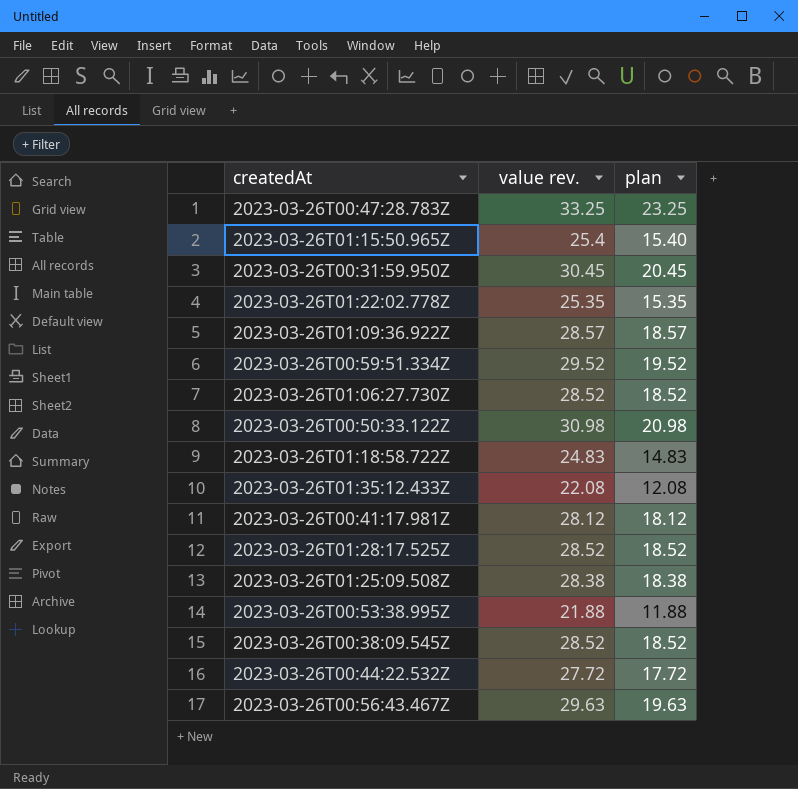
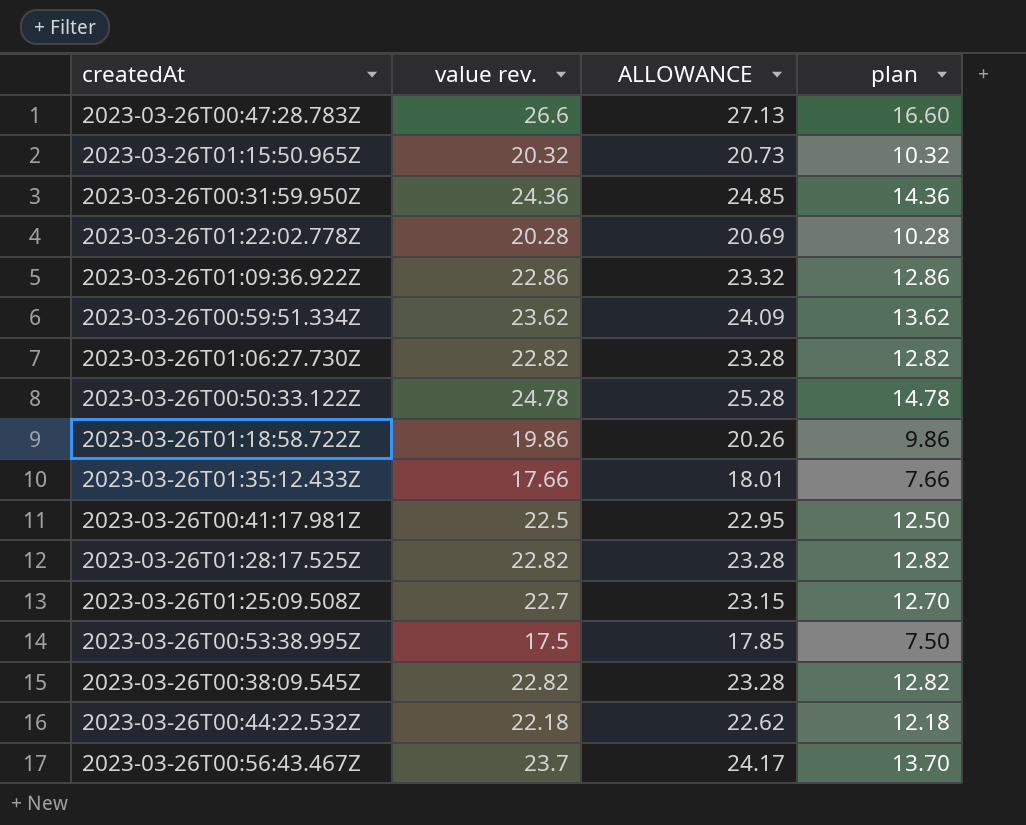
column ALLOWANCE | formula: none -> [value rev.] * 1.02
2023-03-26T00:47:28.783Z | value rev.: 33.25 -> 26.6
2023-03-26T00:47:28.783Z | plan: 23.25 -> 16.60
2023-03-26T01:15:50.965Z | value rev.: 25.4 -> 20.32
2023-03-26T01:15:50.965Z | plan: 15.40 -> 10.32
2023-03-26T00:31:59.950Z | value rev.: 30.45 -> 24.36
2023-03-26T00:31:59.950Z | plan: 20.45 -> 14.36
2023-03-26T01:22:02.778Z | value rev.: 25.35 -> 20.28
2023-03-26T01:22:02.778Z | plan: 15.35 -> 10.28
2023-03-26T01:09:36.922Z | value rev.: 28.57 -> 22.86
2023-03-26T01:09:36.922Z | plan: 18.57 -> 12.86
2023-03-26T00:59:51.334Z | value rev.: 29.52 -> 23.62
2023-03-26T00:59:51.334Z | plan: 19.52 -> 13.62
2023-03-26T01:06:27.730Z | value rev.: 28.52 -> 22.82
2023-03-26T01:06:27.730Z | plan: 18.52 -> 12.82
2023-03-26T00:50:33.122Z | value rev.: 30.98 -> 24.78
2023-03-26T00:50:33.122Z | plan: 20.98 -> 14.78
2023-03-26T01:18:58.722Z | value rev.: 24.83 -> 19.86
2023-03-26T01:18:58.722Z | plan: 14.83 -> 9.86
2023-03-26T01:35:12.433Z | value rev.: 22.08 -> 17.66
2023-03-26T01:35:12.433Z | plan: 12.08 -> 7.66
2023-03-26T00:41:17.981Z | value rev.: 28.12 -> 22.5
2023-03-26T00:41:17.981Z | plan: 18.12 -> 12.50
2023-03-26T01:28:17.525Z | value rev.: 28.52 -> 22.82
2023-03-26T01:28:17.525Z | plan: 18.52 -> 12.82
2023-03-26T01:25:09.508Z | value rev.: 28.38 -> 22.7
2023-03-26T01:25:09.508Z | plan: 18.38 -> 12.70
2023-03-26T00:53:38.995Z | value rev.: 21.88 -> 17.5
2023-03-26T00:53:38.995Z | plan: 11.88 -> 7.50
2023-03-26T00:38:09.545Z | value rev.: 28.52 -> 22.82
2023-03-26T00:38:09.545Z | plan: 18.52 -> 12.82
2023-03-26T00:44:22.532Z | value rev.: 27.72 -> 22.18
2023-03-26T00:44:22.532Z | plan: 17.72 -> 12.18
2023-03-26T00:56:43.467Z | value rev.: 29.63 -> 23.7
2023-03-26T00:56:43.467Z | plan: 19.63 -> 13.70

